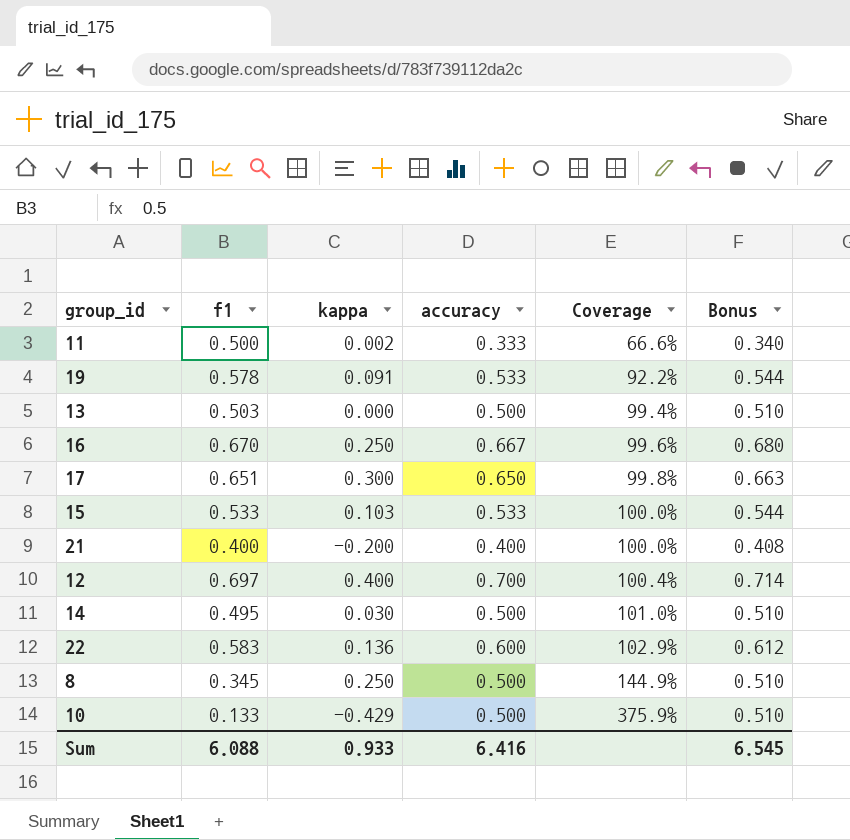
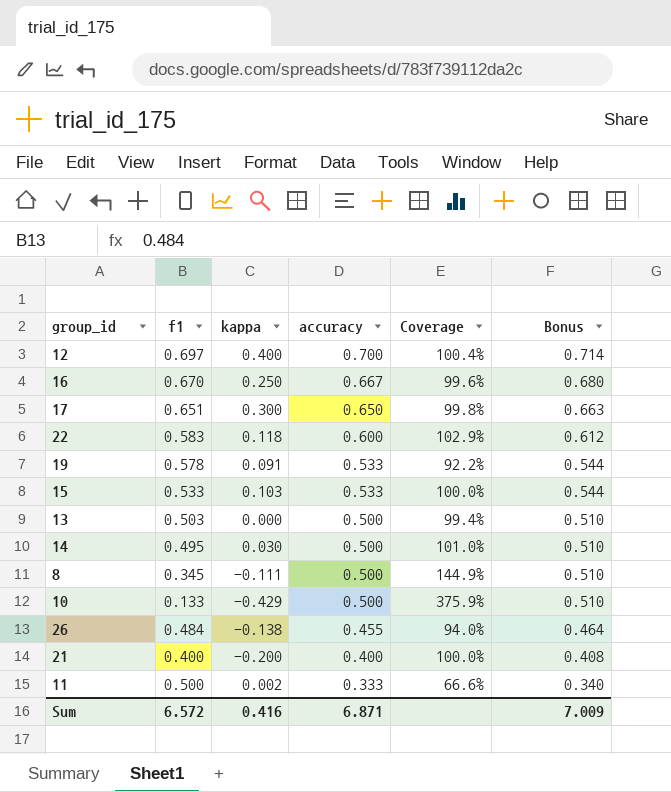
row order: Coverage ascending -> accuracy descending
22 | kappa: 0.136 -> 0.118
8 | kappa: 0.250 -> -0.111
row 26: none -> 0.484 | -0.138 | 0.455 | 94.0% | 0.464
Sum | f1: 6.088 -> 6.572
Sum | kappa: 0.933 -> 0.416
Sum | accuracy: 6.416 -> 6.871
Sum | Bonus: 6.545 -> 7.009

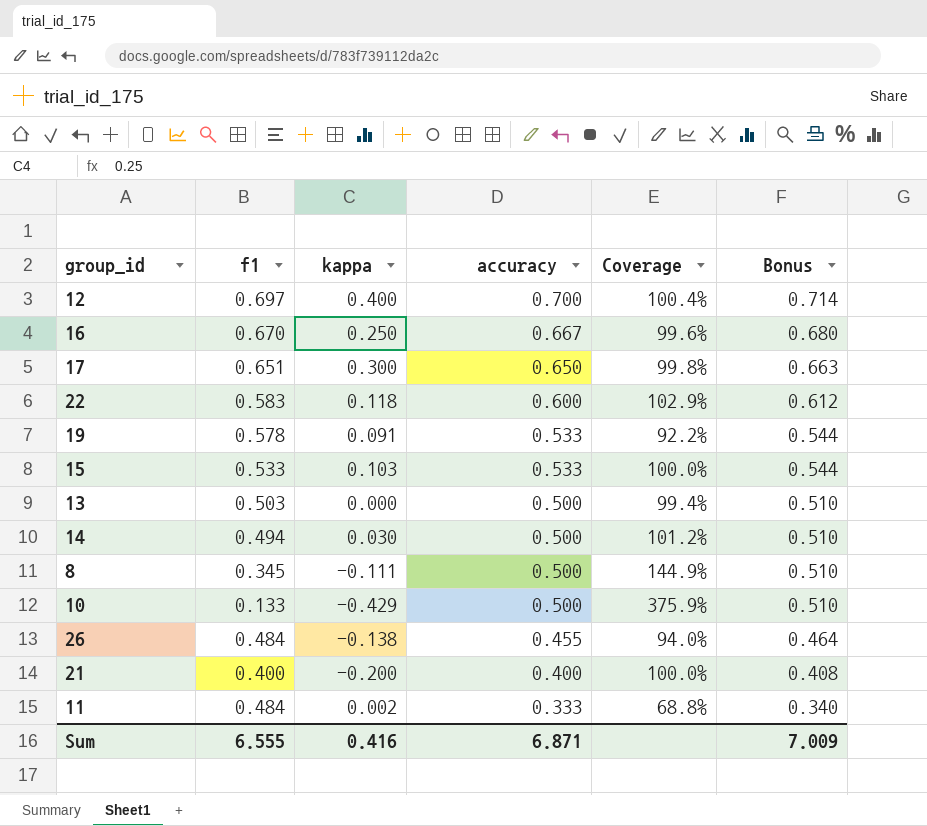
14 | f1: 0.495 -> 0.494
14 | Coverage: 101.0% -> 101.2%
11 | f1: 0.500 -> 0.484
11 | Coverage: 66.6% -> 68.8%
Sum | f1: 6.572 -> 6.555

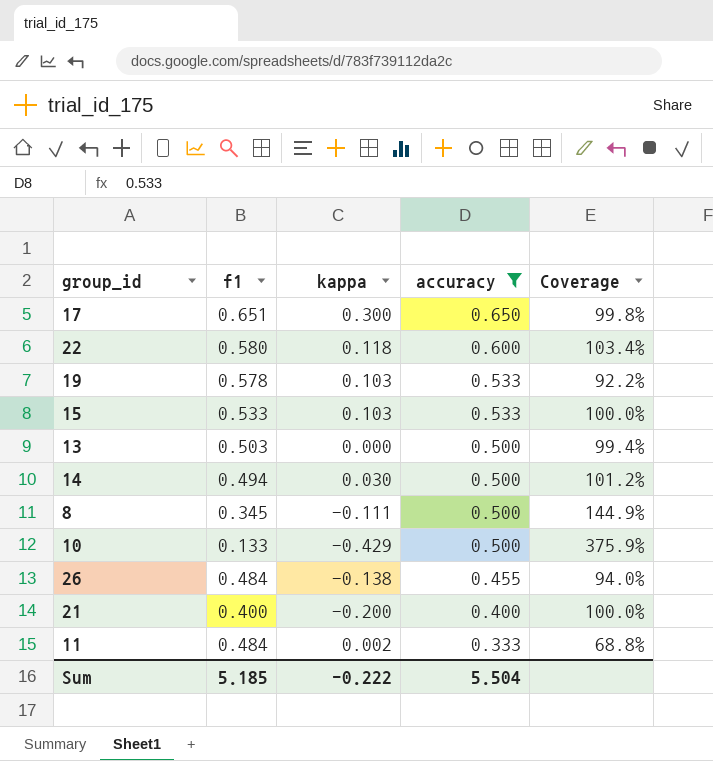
filter: none -> accuracy <= 0.650
column Bonus | formula: [accuracy] * 1.02 -> none
22 | f1: 0.583 -> 0.580
22 | Coverage: 102.9% -> 103.4%
19 | kappa: 0.091 -> 0.103
Sum | f1: 6.555 -> 5.185
Sum | kappa: 0.416 -> -0.222
Sum | accuracy: 6.871 -> 5.504

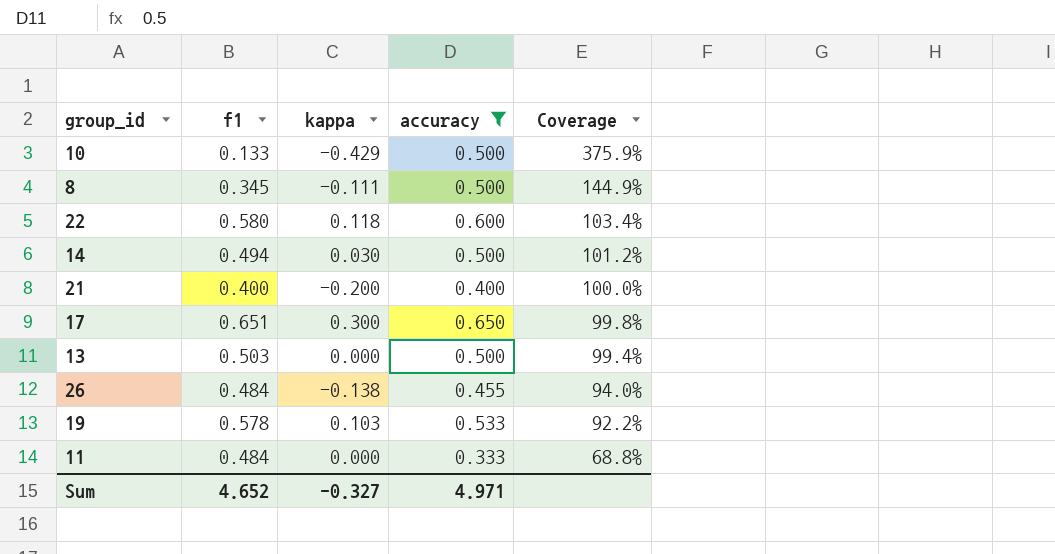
row order: accuracy descending -> Coverage descending
row 15: 0.533 | 0.103 | 0.533 | 100.0% -> none
11 | kappa: 0.002 -> 0.000
Sum | f1: 5.185 -> 4.652
Sum | kappa: -0.222 -> -0.327
Sum | accuracy: 5.504 -> 4.971

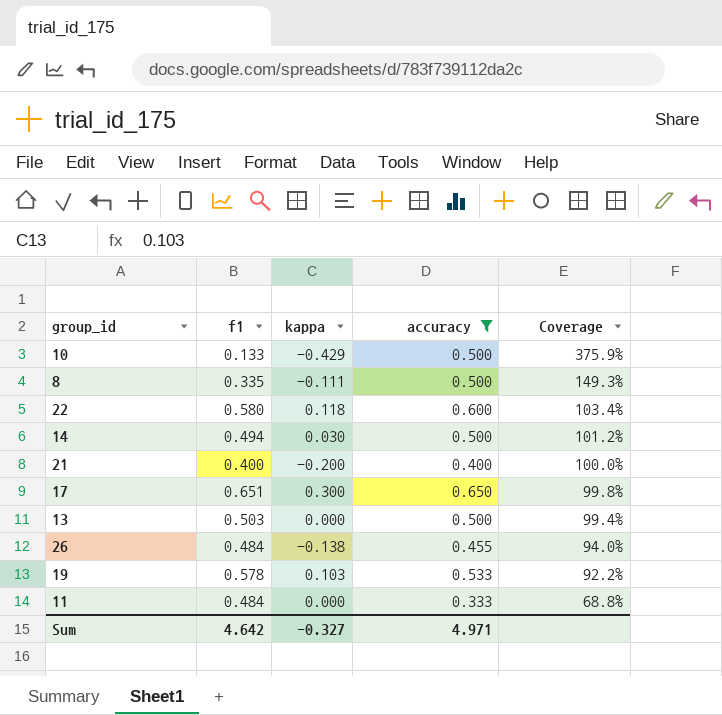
8 | f1: 0.345 -> 0.335
8 | Coverage: 144.9% -> 149.3%
Sum | f1: 4.652 -> 4.642

